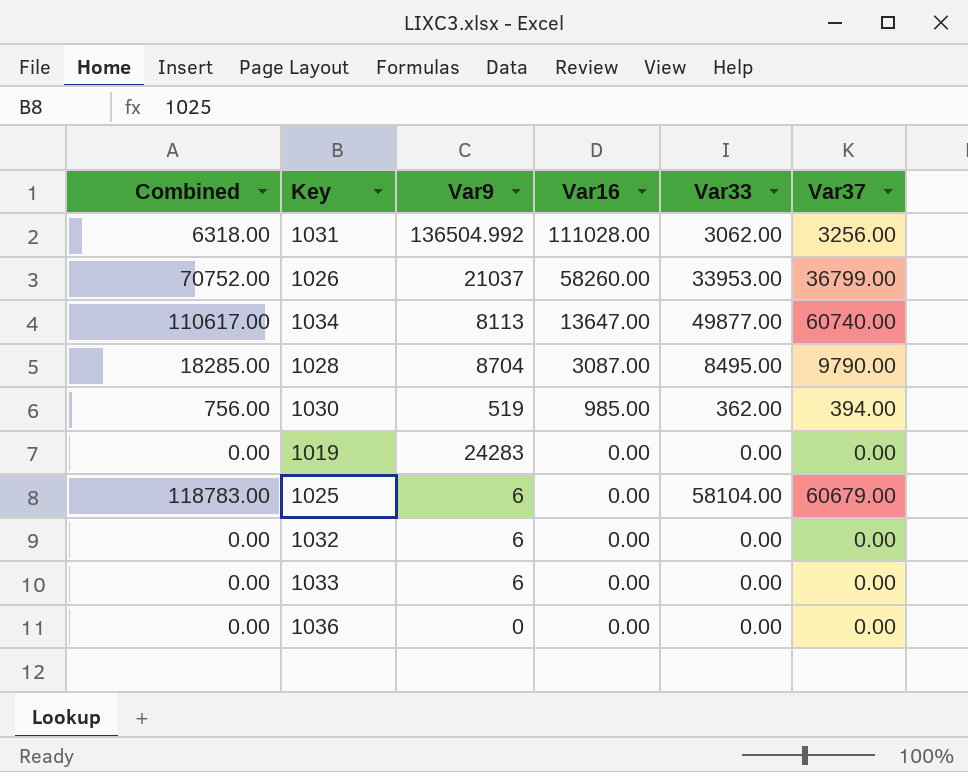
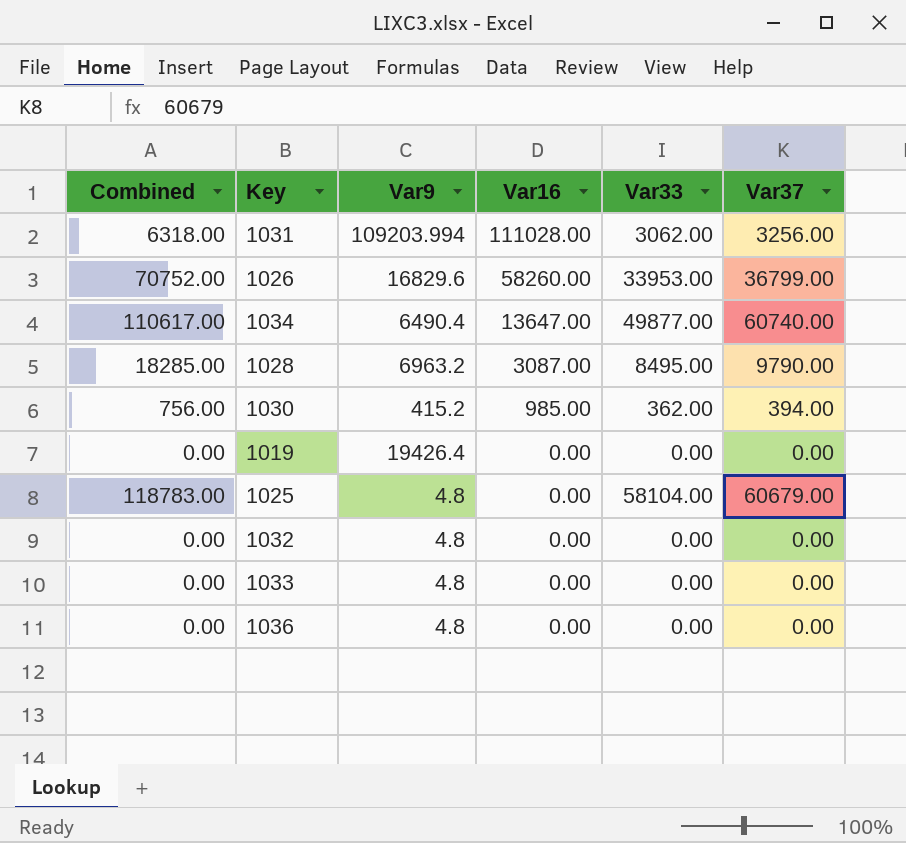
1031 | Var9: 136504.992 -> 109203.994
1026 | Var9: 21037 -> 16829.6
1034 | Var9: 8113 -> 6490.4
1028 | Var9: 8704 -> 6963.2
1030 | Var9: 519 -> 415.2
1019 | Var9: 24283 -> 19426.4
1025 | Var9: 6 -> 4.8
1032 | Var9: 6 -> 4.8
1033 | Var9: 6 -> 4.8
1036 | Var9: 0 -> 4.8

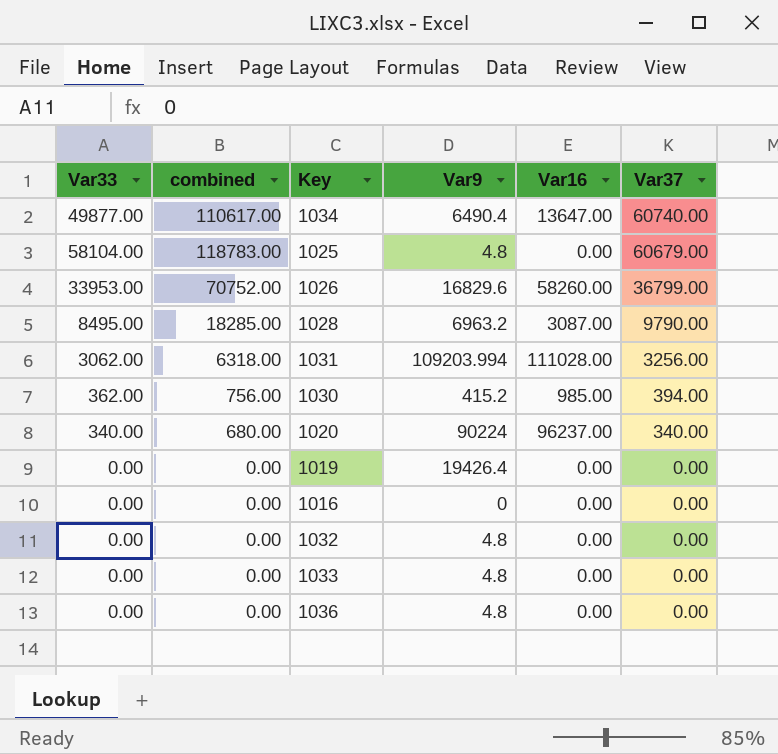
row order: Var16 descending -> Var37 descending
column Var33 | position: 5 -> 1
column name: Combined -> combined
row 1020: none -> 340.00 | 680.00 | 90224 | 96237.00 | 340.00
row 1016: none -> 0.00 | 0.00 | 0 | 0.00 | 0.00

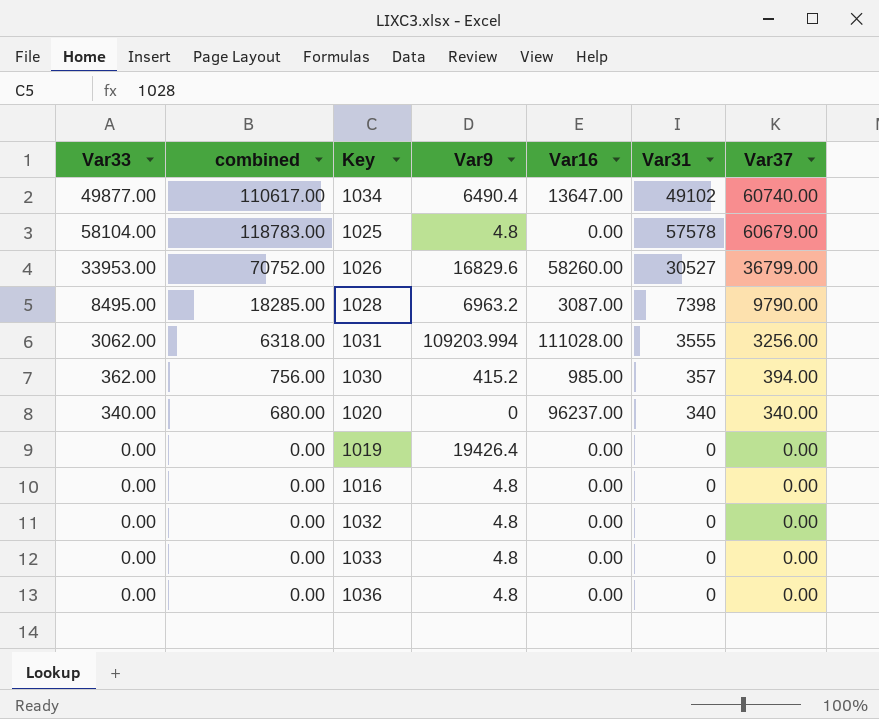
column Var31 | position: none -> 6
1020 | Var9: 90224 -> 0
1016 | Var9: 0 -> 4.8

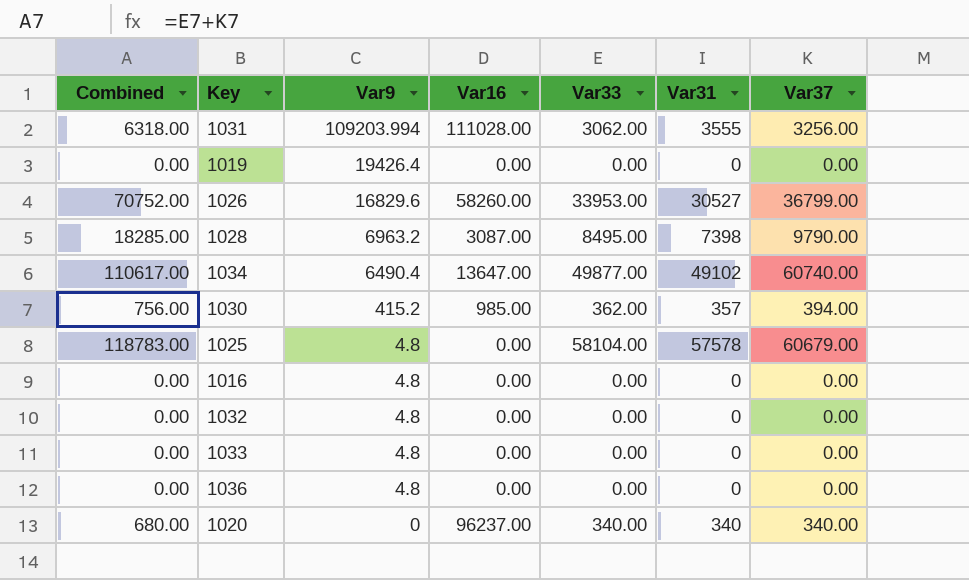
row order: Var37 descending -> Var9 descending
column name: combined -> Combined
column Var33 | position: 1 -> 5

